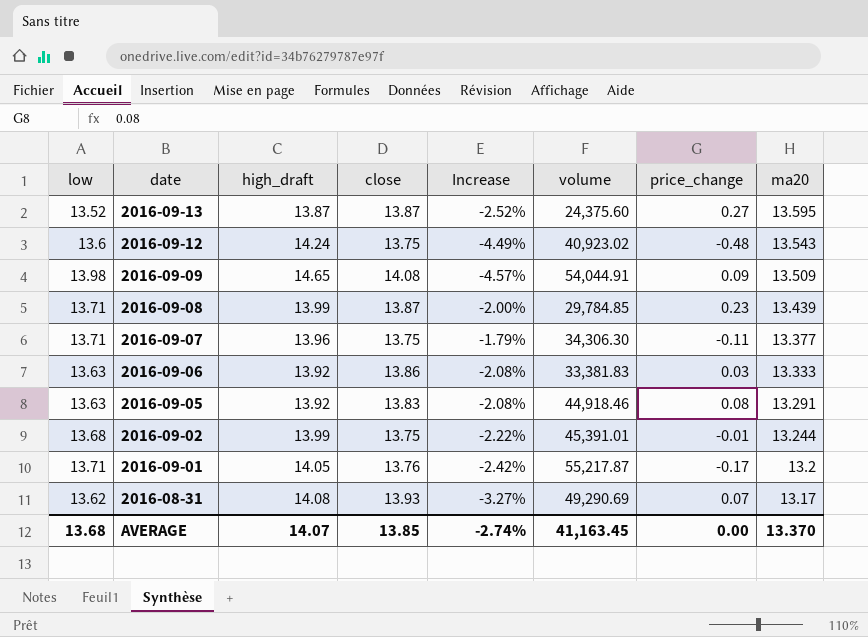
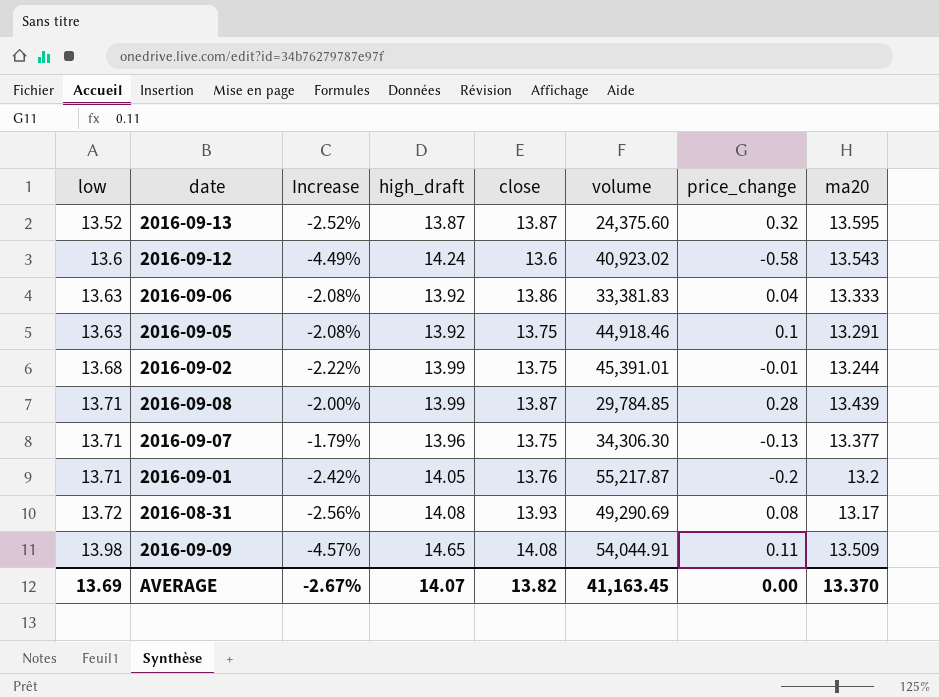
row order: date descending -> low ascending
column Increase | position: 5 -> 3
2016-09-13 | price_change: 0.27 -> 0.32
2016-09-12 | close: 13.75 -> 13.6
2016-09-12 | price_change: -0.48 -> -0.58
2016-09-06 | price_change: 0.03 -> 0.04
2016-09-05 | close: 13.83 -> 13.75
2016-09-05 | price_change: 0.08 -> 0.1
2016-09-08 | price_change: 0.23 -> 0.28
2016-09-07 | price_change: -0.11 -> -0.13
2016-09-01 | price_change: -0.17 -> -0.2
2016-08-31 | low: 13.62 -> 13.72
2016-08-31 | Increase: -3.27% -> -2.56%
2016-08-31 | price_change: 0.07 -> 0.08
2016-09-09 | price_change: 0.09 -> 0.11
AVERAGE | low: 13.68 -> 13.69
AVERAGE | Increase: -2.74% -> -2.67%
AVERAGE | close: 13.85 -> 13.82

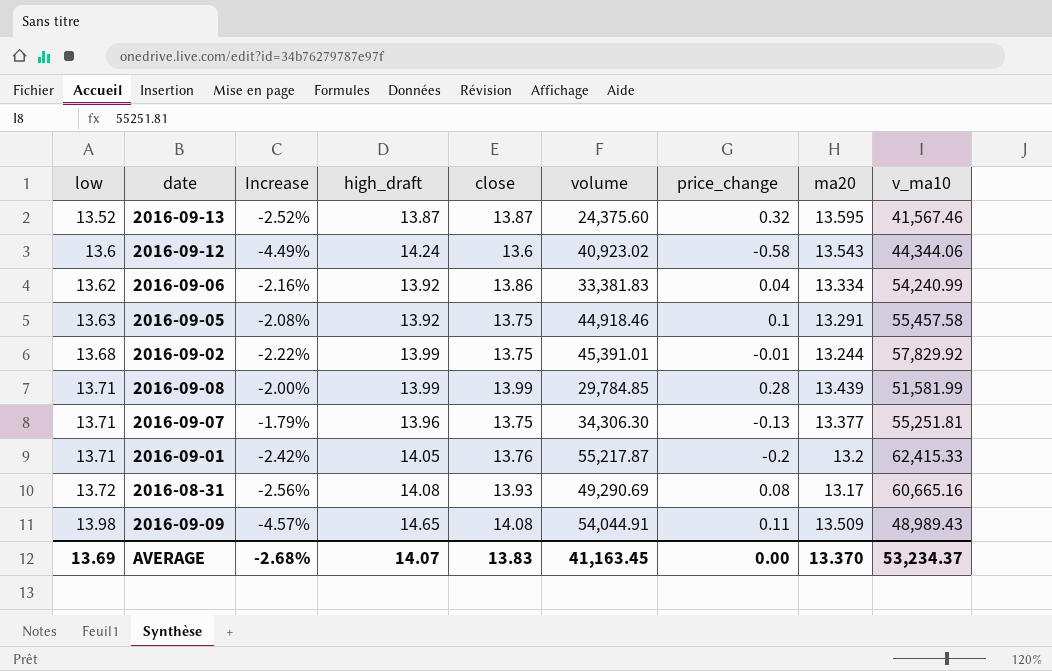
column v_ma10 | position: none -> 9
2016-09-06 | low: 13.63 -> 13.62
2016-09-06 | Increase: -2.08% -> -2.16%
2016-09-06 | ma20: 13.333 -> 13.334
2016-09-08 | close: 13.87 -> 13.99
AVERAGE | Increase: -2.67% -> -2.68%
AVERAGE | close: 13.82 -> 13.83

